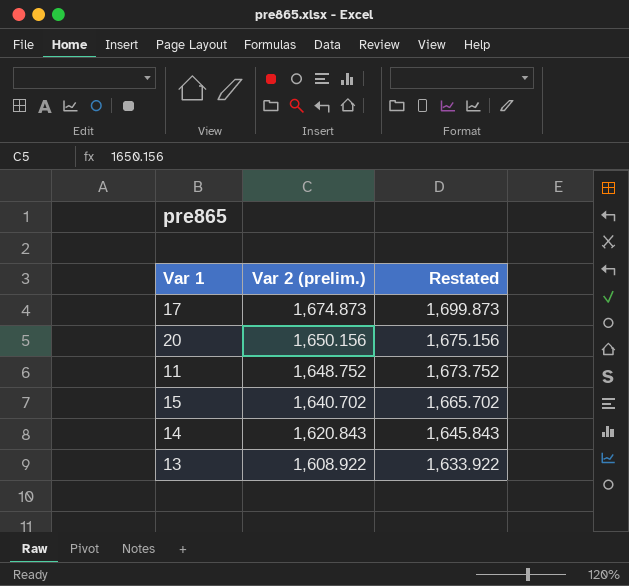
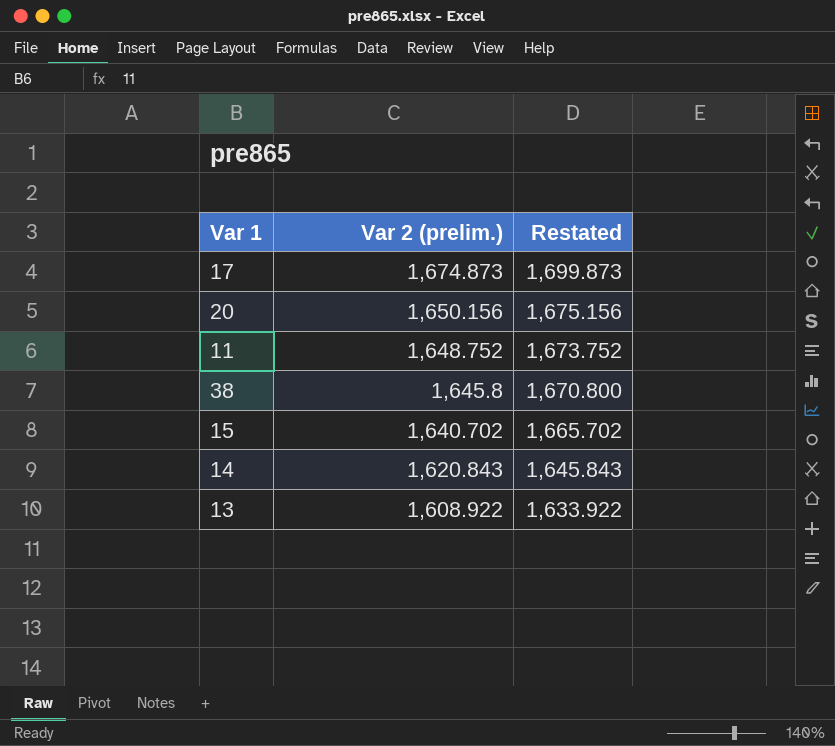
row 38: none -> 1,645.8 | 1,670.800

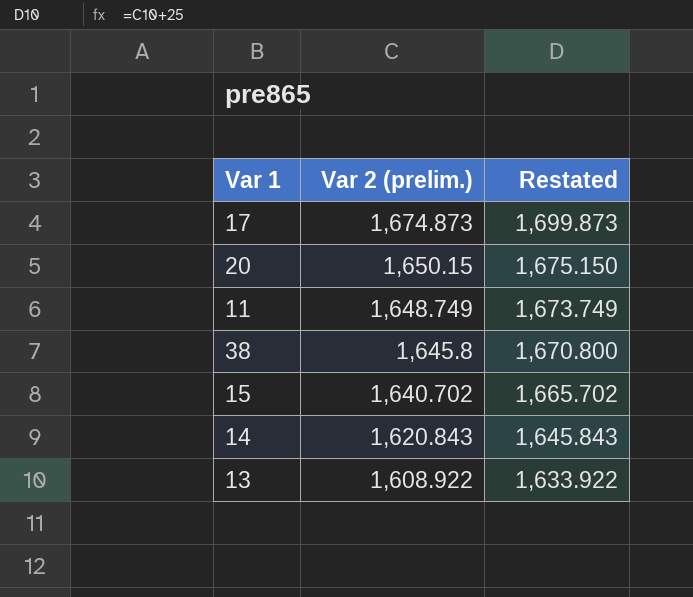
20 | Var 2 (prelim.): 1,650.156 -> 1,650.15
20 | Restated: 1,675.156 -> 1,675.150
11 | Var 2 (prelim.): 1,648.752 -> 1,648.749
11 | Restated: 1,673.752 -> 1,673.749

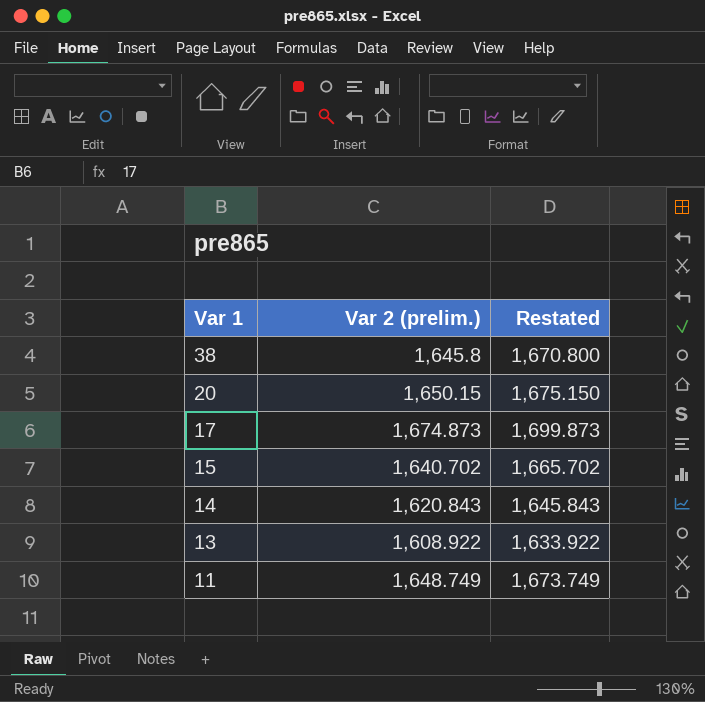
row order: Var 2 (prelim.) descending -> Var 1 descending

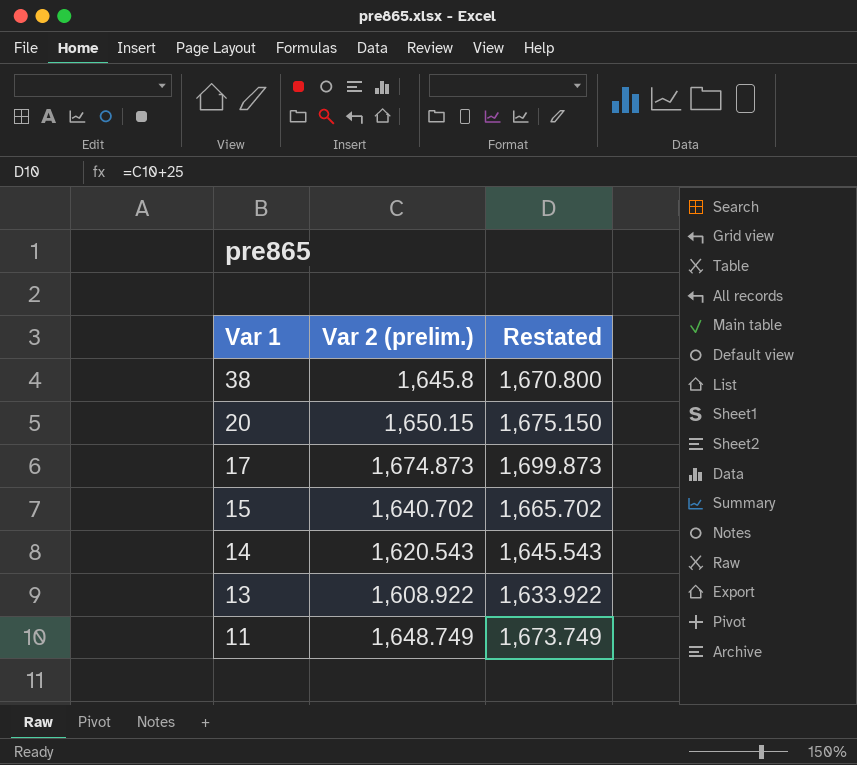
14 | Var 2 (prelim.): 1,620.843 -> 1,620.543
14 | Restated: 1,645.843 -> 1,645.543

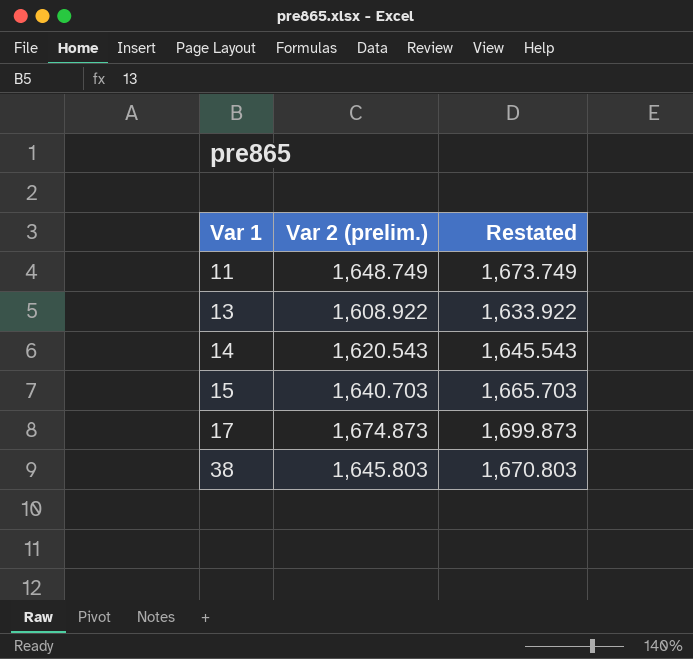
row order: Var 1 descending -> Var 1 ascending
row 20: 1,650.15 | 1,675.150 -> none
15 | Var 2 (prelim.): 1,640.702 -> 1,640.703
15 | Restated: 1,665.702 -> 1,665.703
38 | Var 2 (prelim.): 1,645.8 -> 1,645.803
38 | Restated: 1,670.800 -> 1,670.803

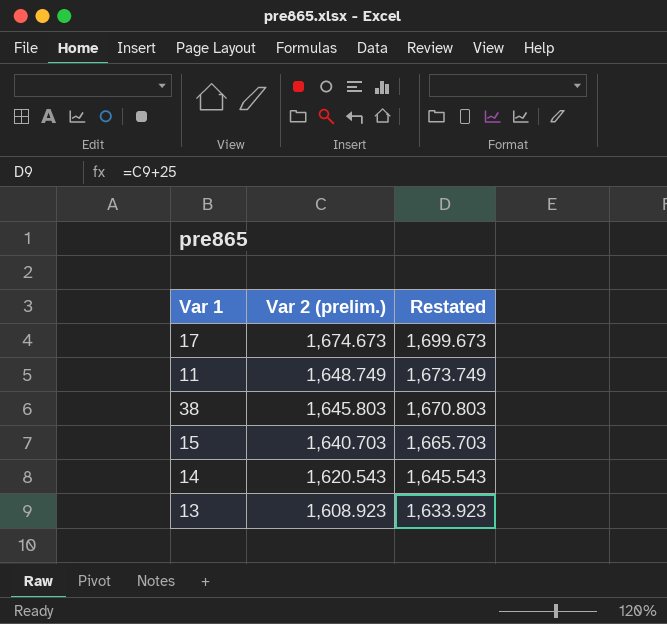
row order: Var 1 ascending -> Var 2 (prelim.) descending
17 | Var 2 (prelim.): 1,674.873 -> 1,674.673
17 | Restated: 1,699.873 -> 1,699.673
13 | Var 2 (prelim.): 1,608.922 -> 1,608.923
13 | Restated: 1,633.922 -> 1,633.923

